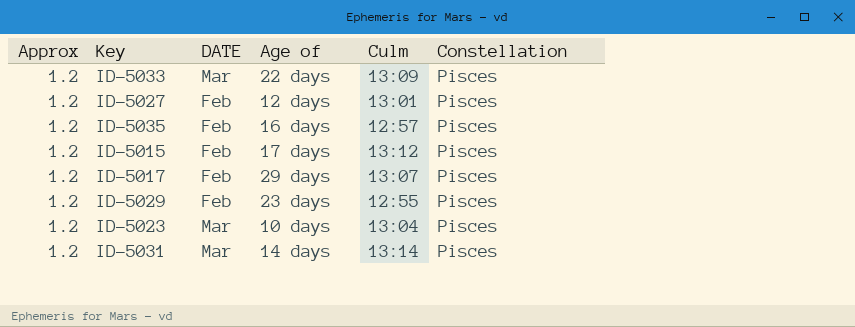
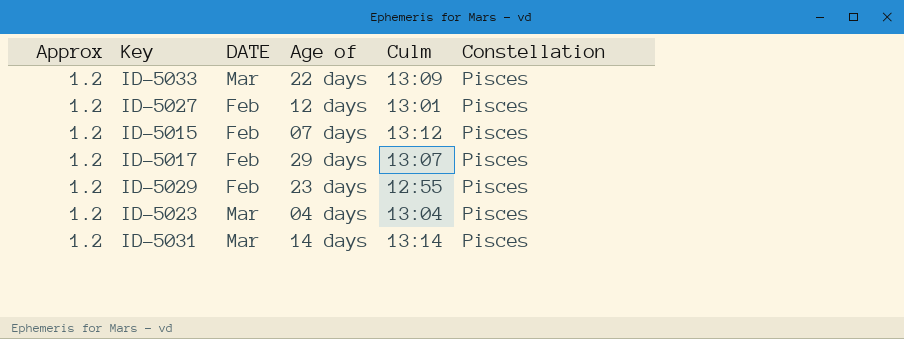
row ID-5035: 1.2 | Feb | 16 days | 12:57 | Pisces -> none
ID-5015 | Age of: 17 days -> 07 days
ID-5023 | Age of: 10 days -> 04 days

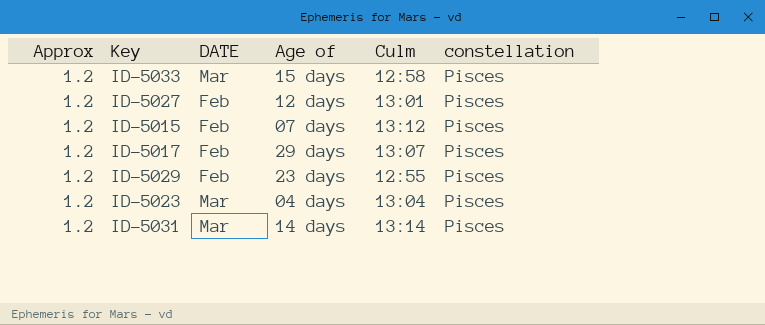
column name: Constellation -> constellation
ID-5033 | Age of: 22 days -> 15 days
ID-5033 | Culm: 13:09 -> 12:58

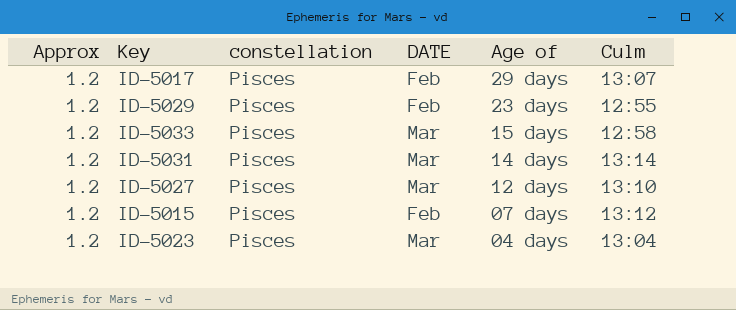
row order: none -> Age of descending
column constellation | position: 6 -> 3
ID-5027 | DATE: Feb -> Mar
ID-5027 | Culm: 13:01 -> 13:10

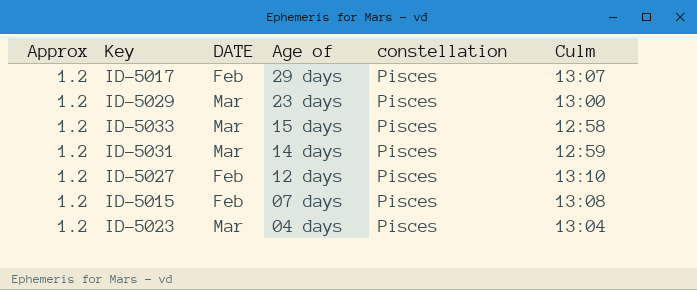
column constellation | position: 3 -> 5
ID-5029 | DATE: Feb -> Mar
ID-5029 | Culm: 12:55 -> 13:00
ID-5031 | Culm: 13:14 -> 12:59
ID-5027 | DATE: Mar -> Feb
ID-5015 | Culm: 13:12 -> 13:08

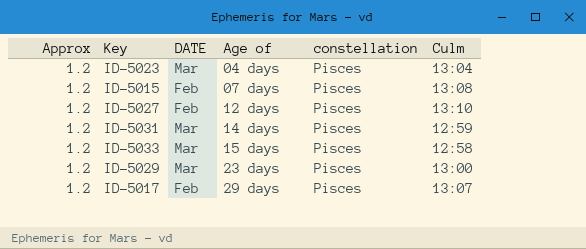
row order: Age of descending -> Age of ascending

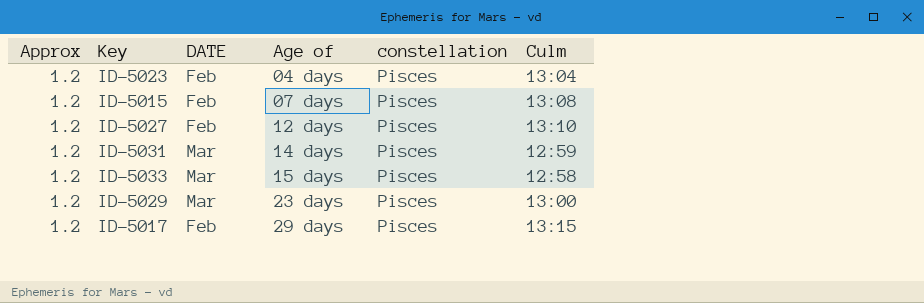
ID-5023 | DATE: Mar -> Feb
ID-5017 | Culm: 13:07 -> 13:15

